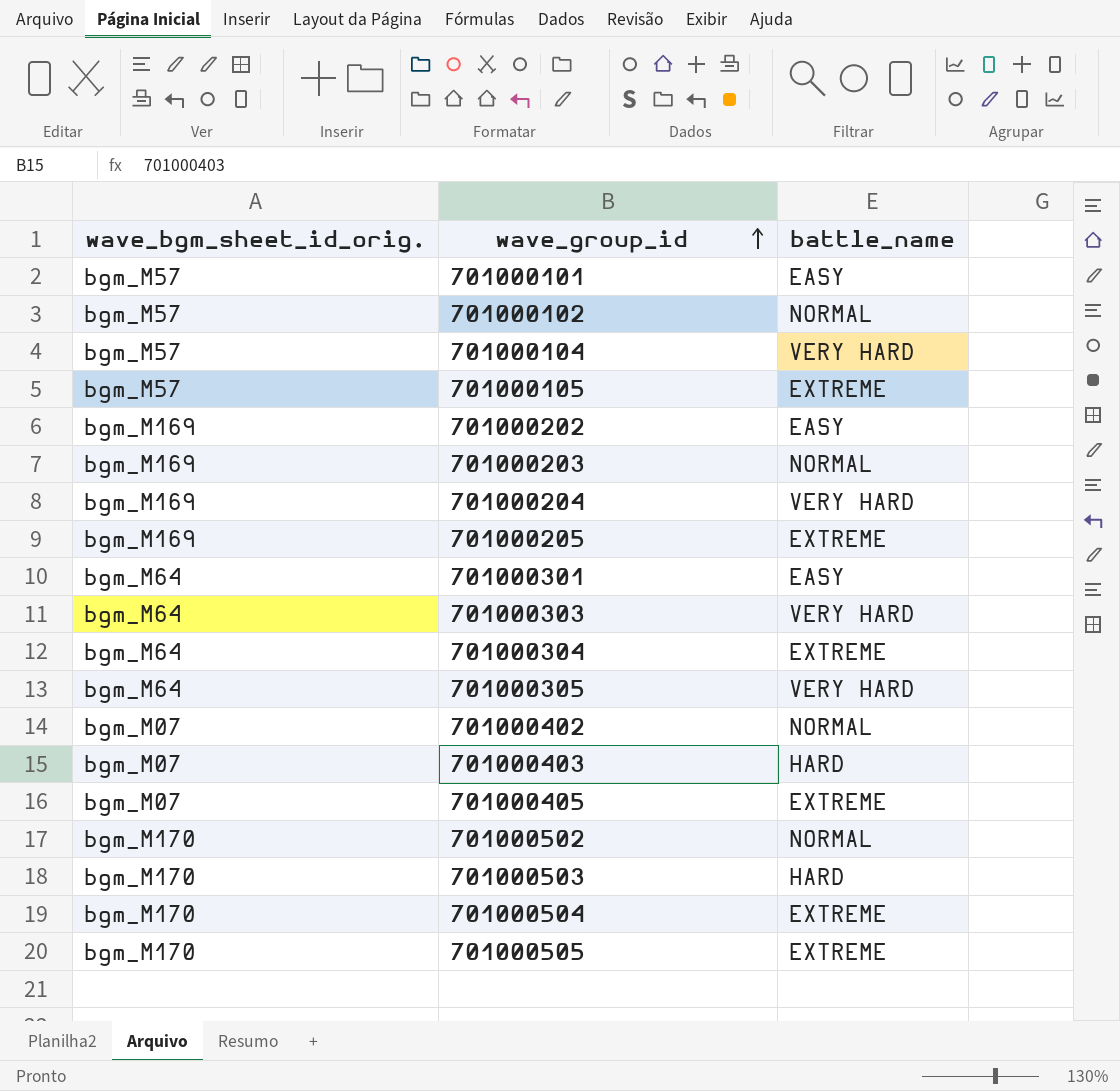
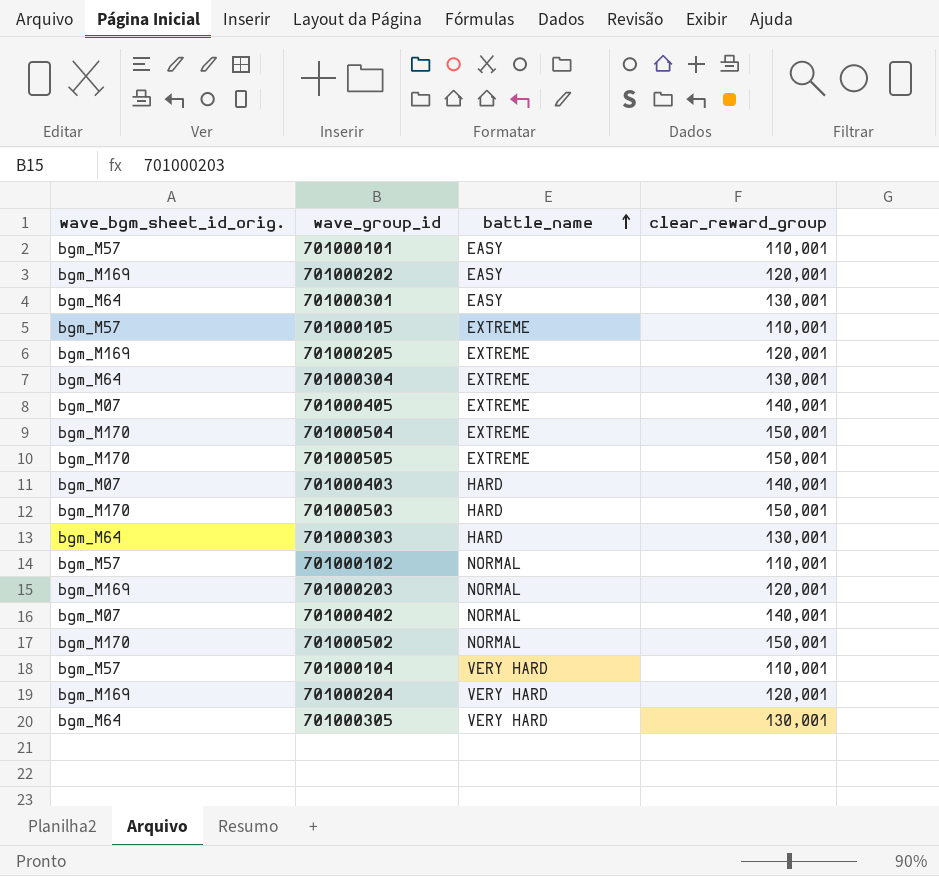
row order: wave_group_id ascending -> battle_name ascending
column clear_reward_group | position: none -> 4
701000303 | battle_name: VERY HARD -> HARD

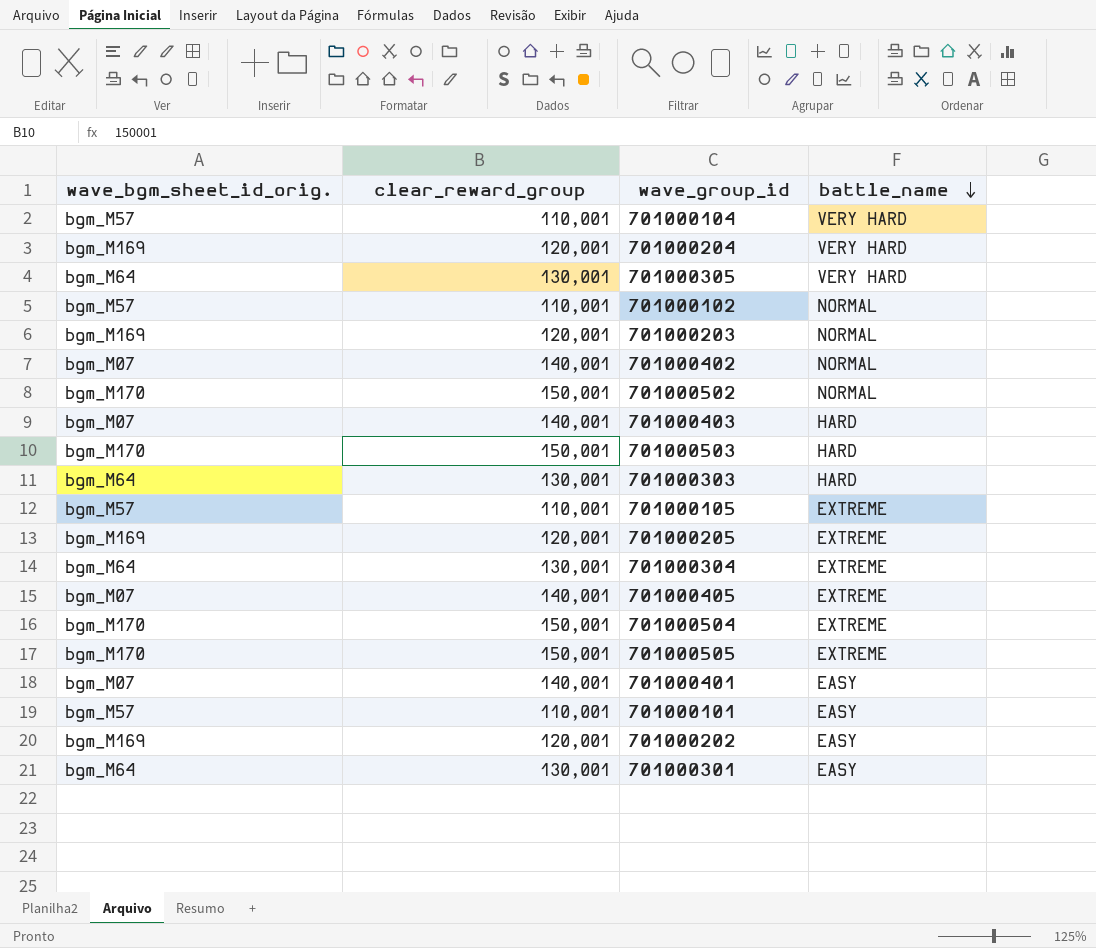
row order: battle_name ascending -> battle_name descending
column clear_reward_group | position: 4 -> 2
row 701000401: none -> bgm_M07 | 140,001 | EASY

